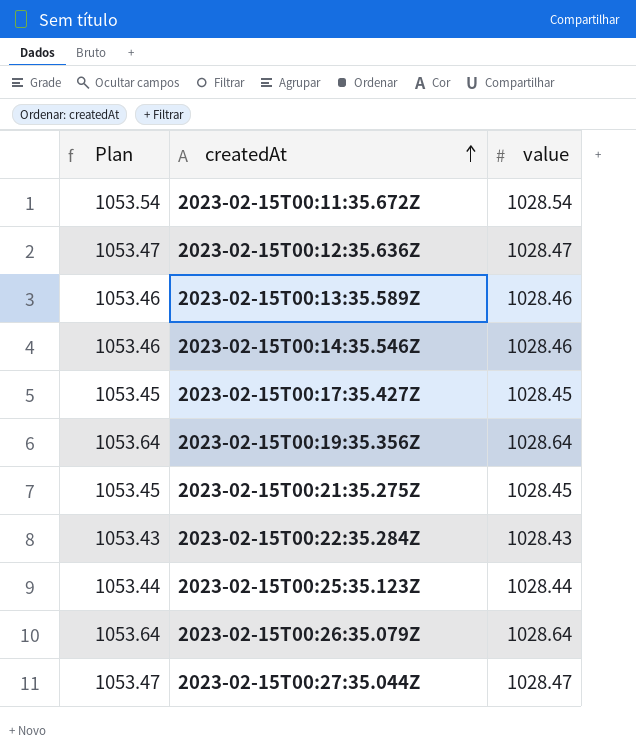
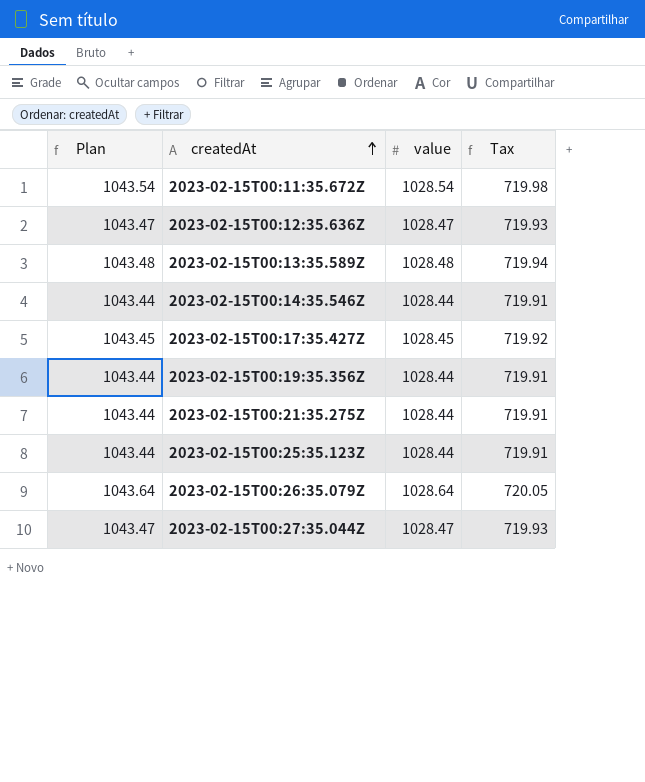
column Plan | formula: [value] + 25 -> [value] + 15
column Tax | formula: none -> [value] * 0.7
row 2023-02-15T00:22:35.284Z: 1053.43 | 1028.43 -> none
2023-02-15T00:13:35.589Z | value: 1028.46 -> 1028.48
2023-02-15T00:14:35.546Z | value: 1028.46 -> 1028.44
2023-02-15T00:19:35.356Z | value: 1028.64 -> 1028.44
2023-02-15T00:21:35.275Z | value: 1028.45 -> 1028.44

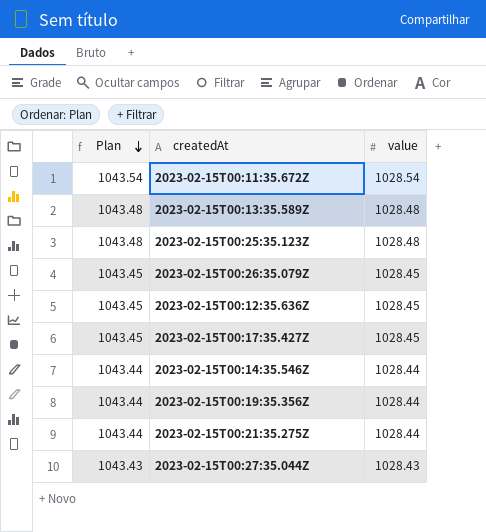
row order: createdAt ascending -> Plan descending
column Tax | formula: [value] * 0.7 -> none
2023-02-15T00:25:35.123Z | Plan: 1043.44 -> 1043.48
2023-02-15T00:25:35.123Z | value: 1028.44 -> 1028.48
2023-02-15T00:26:35.079Z | Plan: 1043.64 -> 1043.45
2023-02-15T00:26:35.079Z | value: 1028.64 -> 1028.45
2023-02-15T00:12:35.636Z | Plan: 1043.47 -> 1043.45
2023-02-15T00:12:35.636Z | value: 1028.47 -> 1028.45
2023-02-15T00:27:35.044Z | Plan: 1043.47 -> 1043.43
2023-02-15T00:27:35.044Z | value: 1028.47 -> 1028.43

